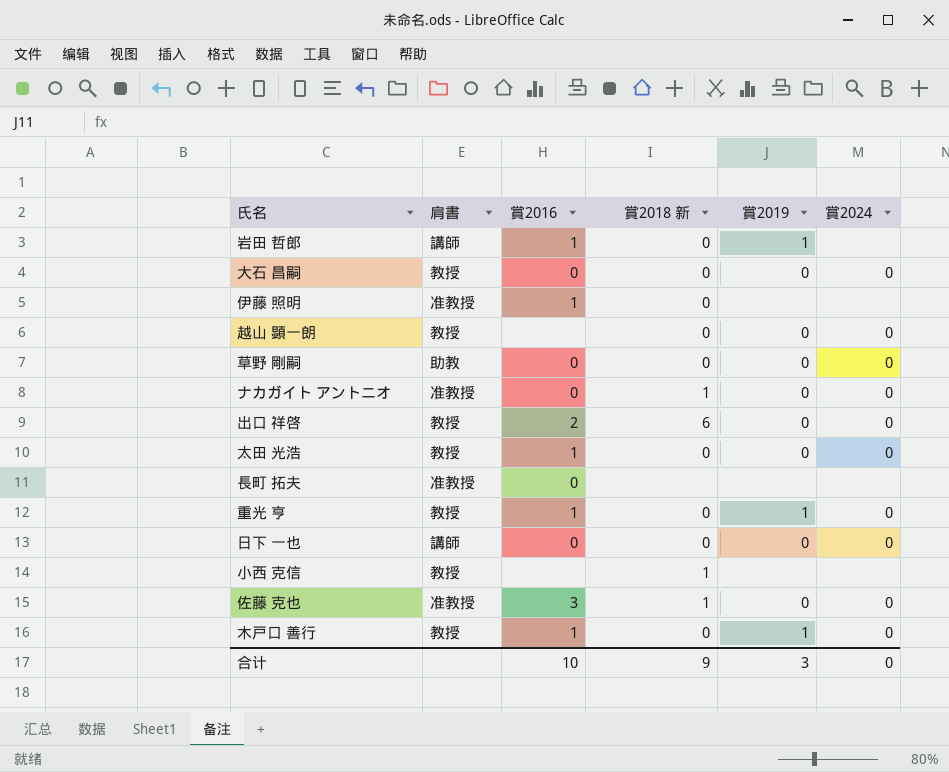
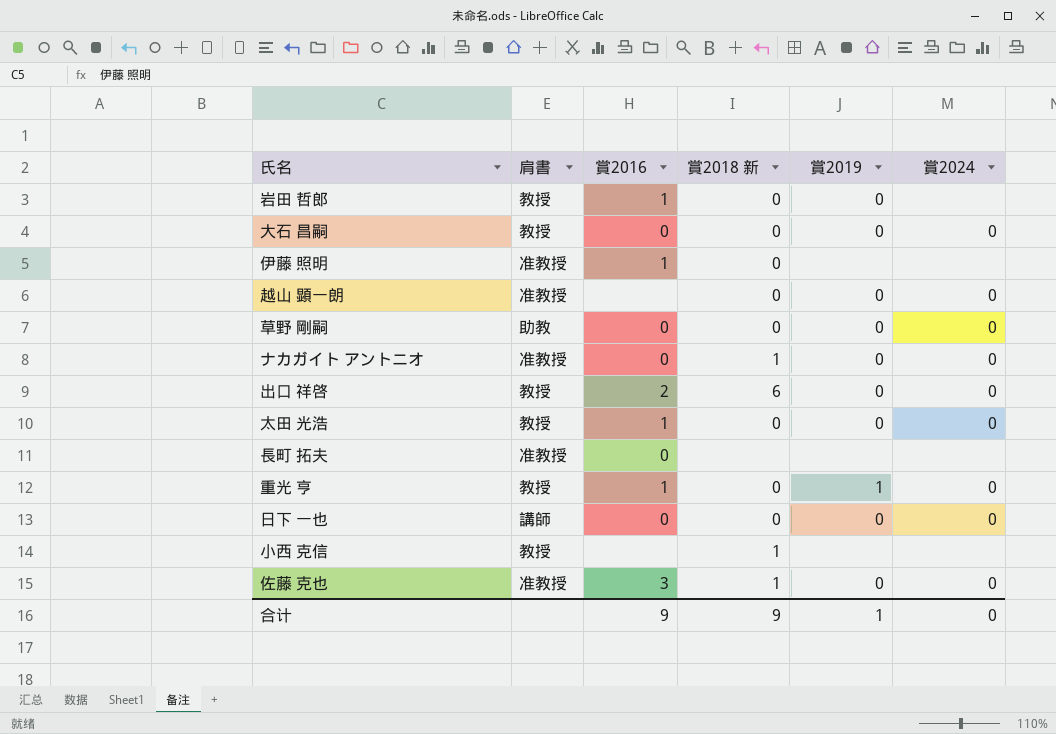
row 木戸口 善行: 教授 | 1 | 0 | 1 | 0 -> none
岩田 哲郎 | 肩書: 講師 -> 教授
岩田 哲郎 | 賞2019: 1 -> 0
越山 顕一朗 | 肩書: 教授 -> 准教授
合计 | 賞2016: 10 -> 9
合计 | 賞2019: 3 -> 1

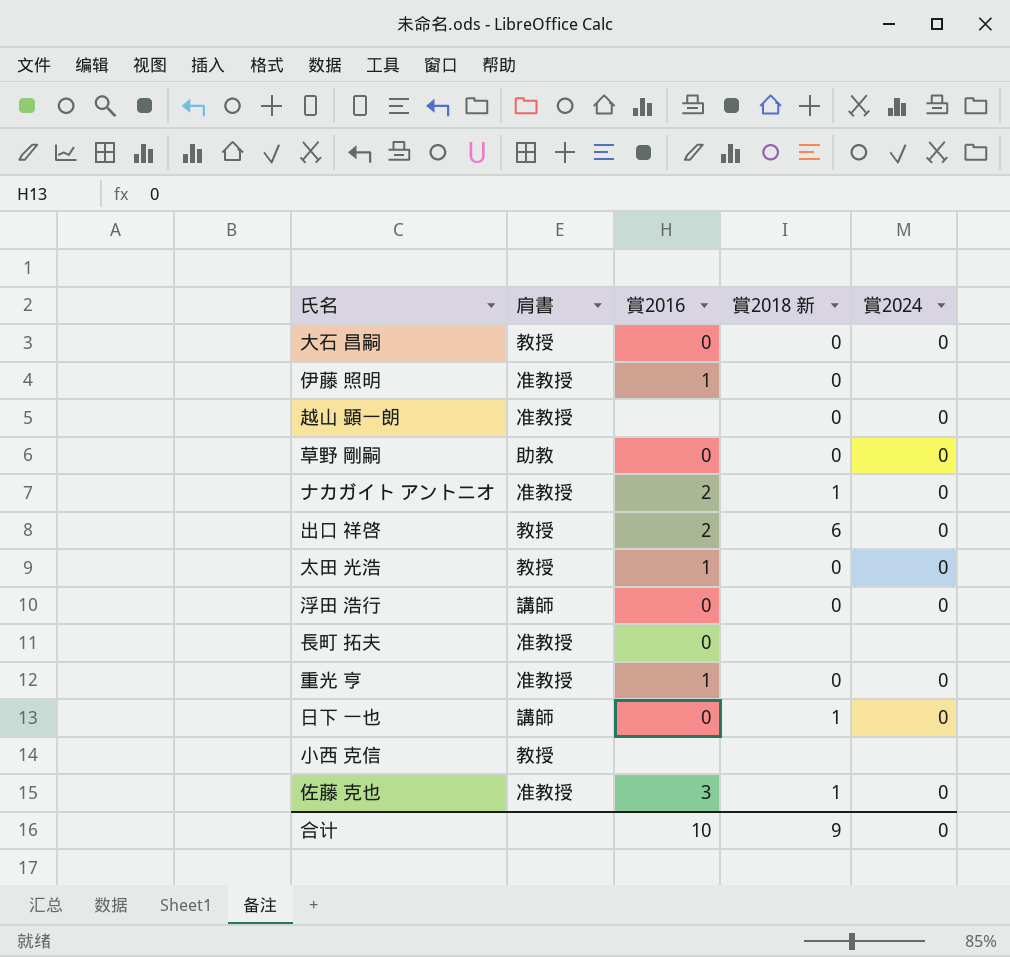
column 賞2019 | position: 5 -> none
row 岩田 哲郎: 教授 | 1 | 0 | 0 | none -> none
ナカガイト アントニオ | 賞2016: 0 -> 2
row 浮田 浩行: none -> 講師 | 0 | 0 | 0
重光 亨 | 肩書: 教授 -> 准教授
日下 一也 | 賞2018 新: 0 -> 1
小西 克信 | 賞2018 新: 1 -> none
合计 | 賞2016: 9 -> 10

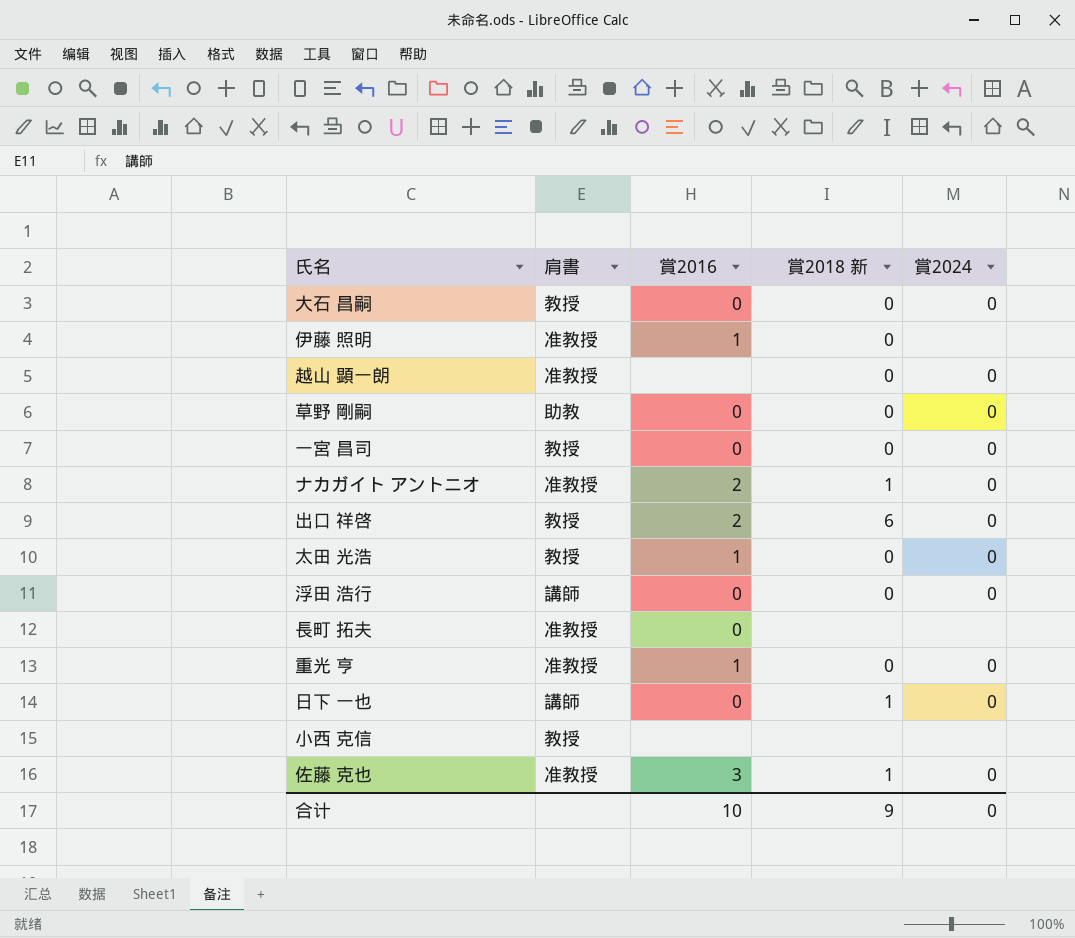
row 一宮 昌司: none -> 教授 | 0 | 0 | 0

